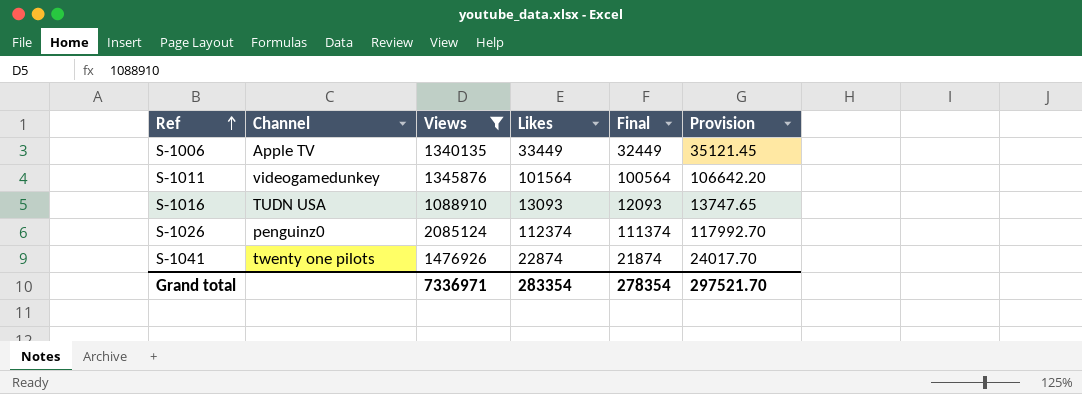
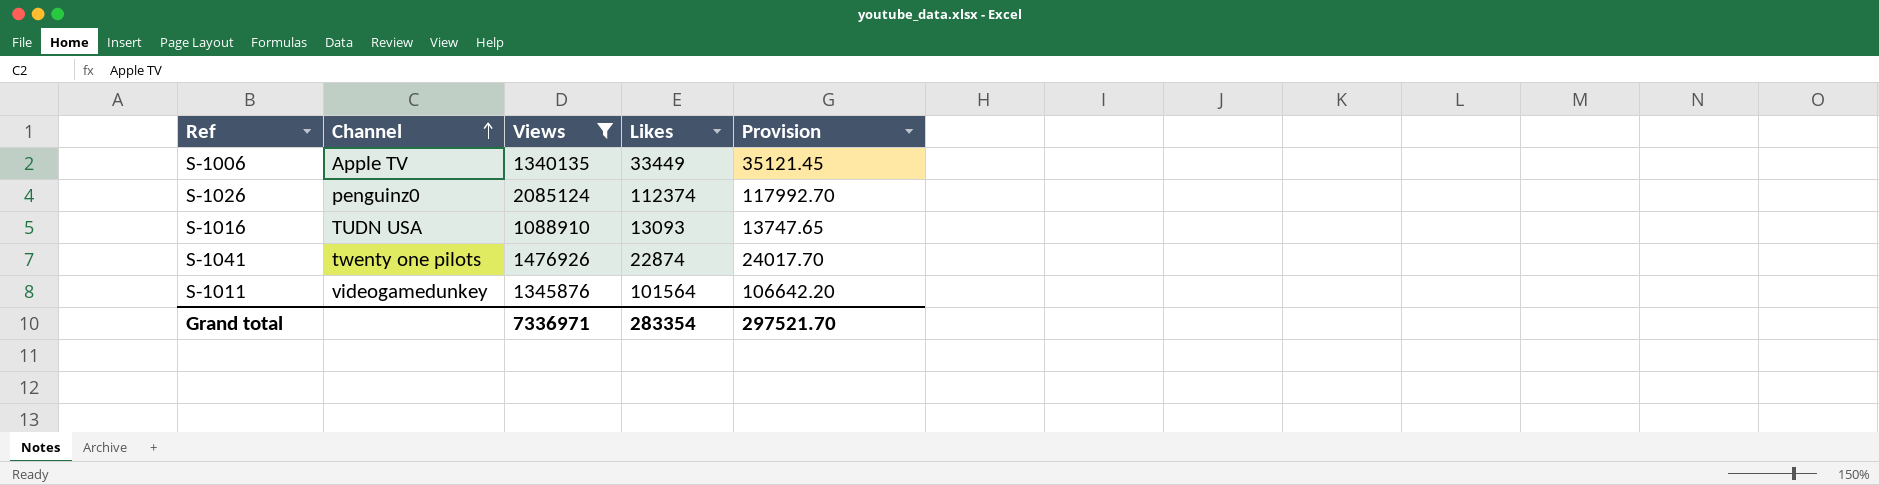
row order: Ref ascending -> Channel ascending
column Final | formula: [Likes] - 1000 -> none

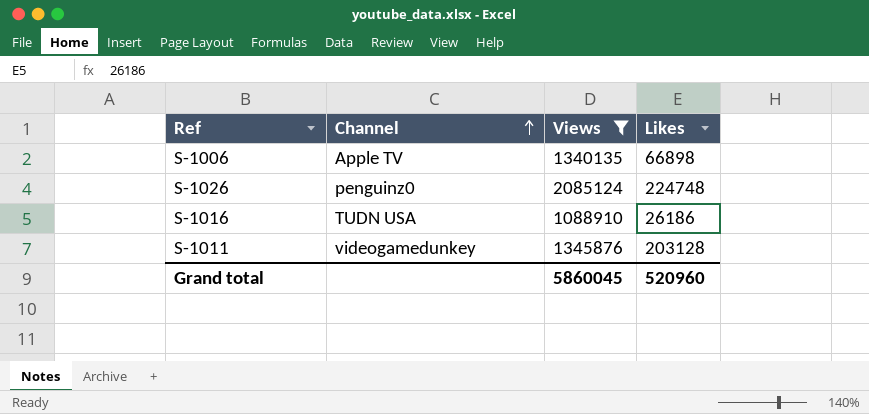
column Provision | formula: [Likes] * 1.05 -> none
row S-1041: twenty one pilots | 1476926 | 22874 | 24017.70 -> none
S-1006 | Likes: 33449 -> 66898
S-1026 | Likes: 112374 -> 224748
S-1016 | Likes: 13093 -> 26186
S-1011 | Likes: 101564 -> 203128
Grand total | Views: 7336971 -> 5860045
Grand total | Likes: 283354 -> 520960

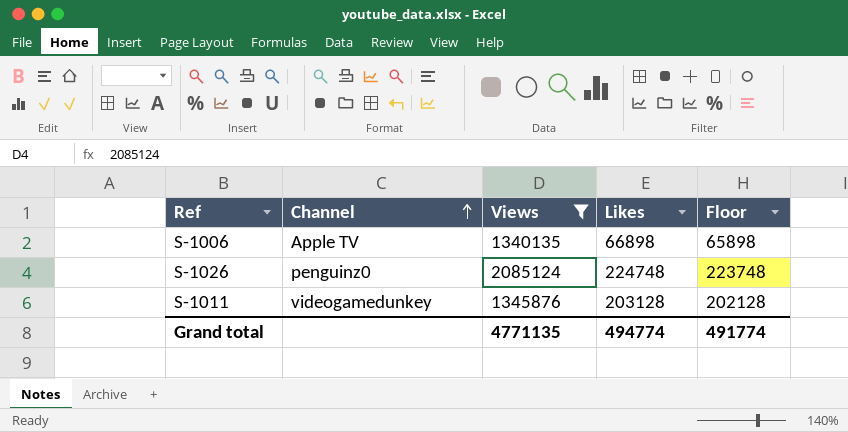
column Floor | formula: none -> [Likes] - 1000
row S-1016: TUDN USA | 1088910 | 26186 -> none
Grand total | Views: 5860045 -> 4771135
Grand total | Likes: 520960 -> 494774

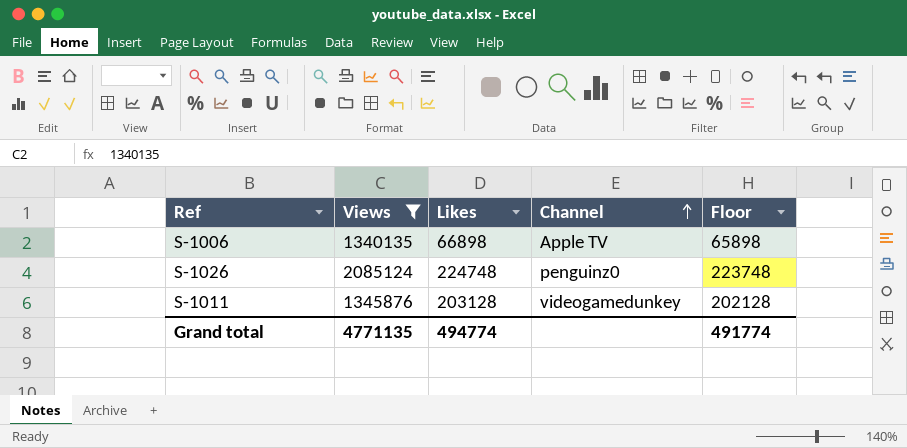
column Channel | position: 2 -> 4

